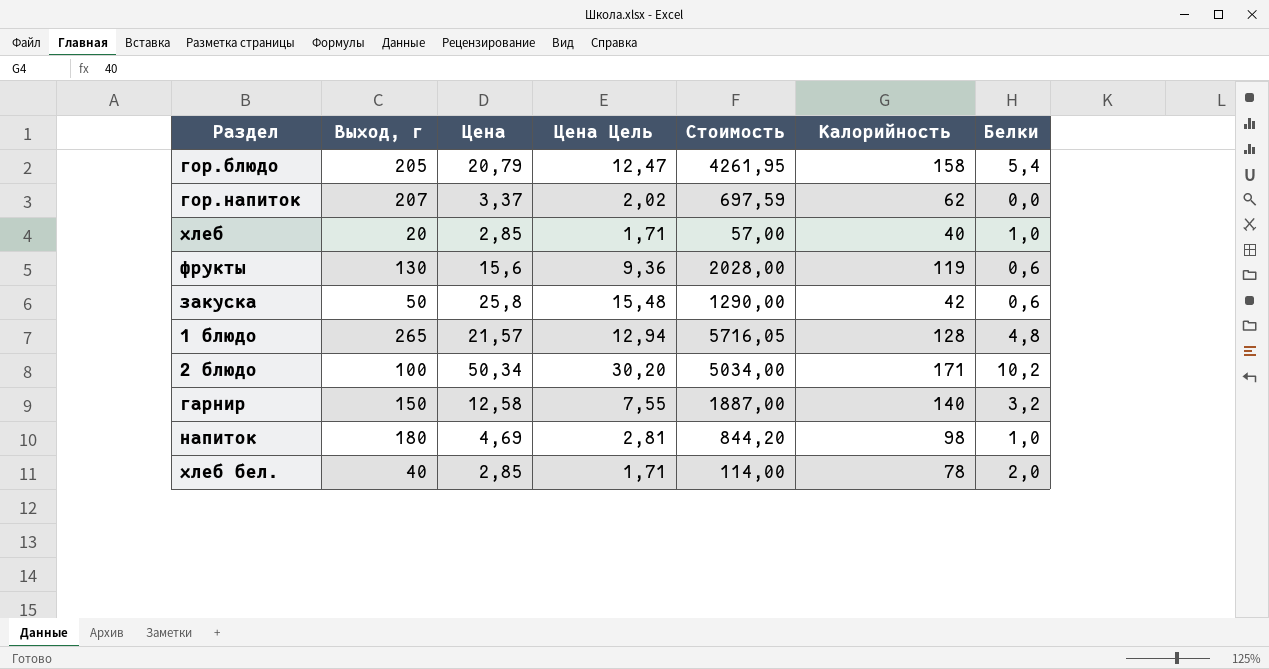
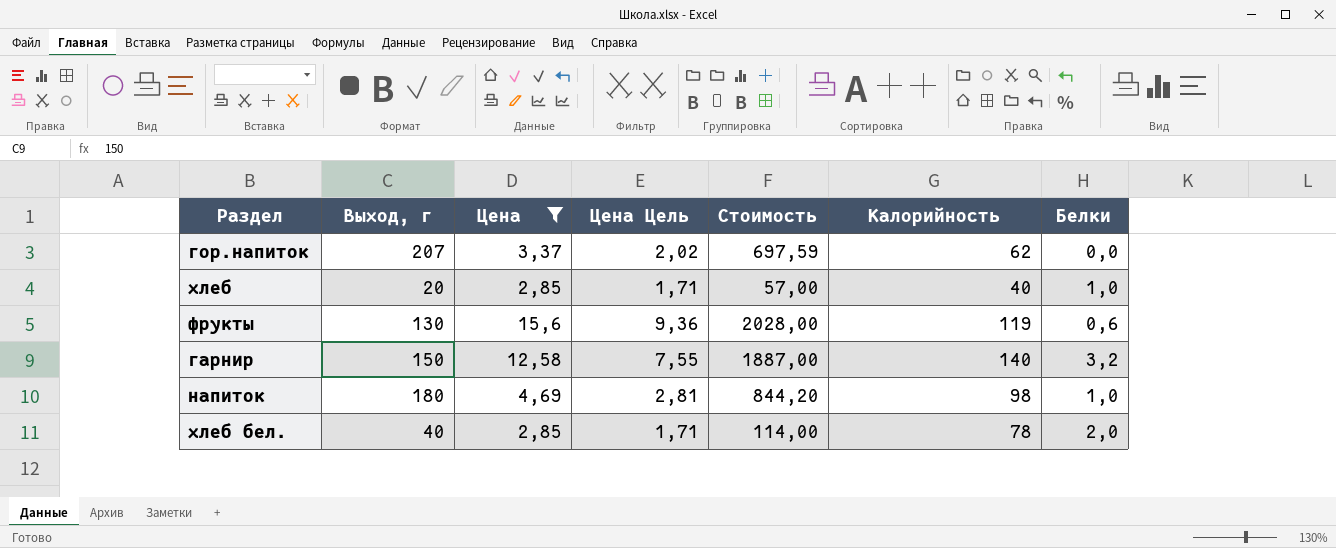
filter: none -> Цена <= 15,6

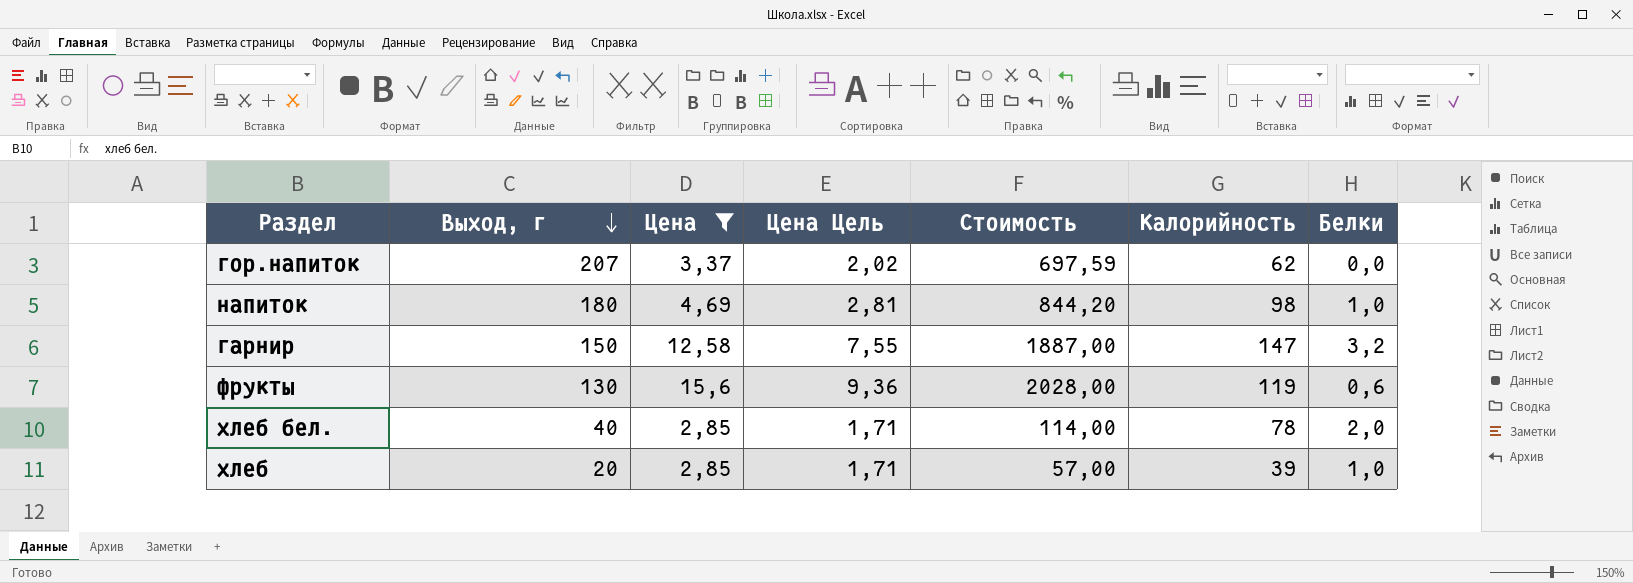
row order: none -> Выход, г descending
гарнир | Калорийность: 140 -> 147
хлеб | Калорийность: 40 -> 39

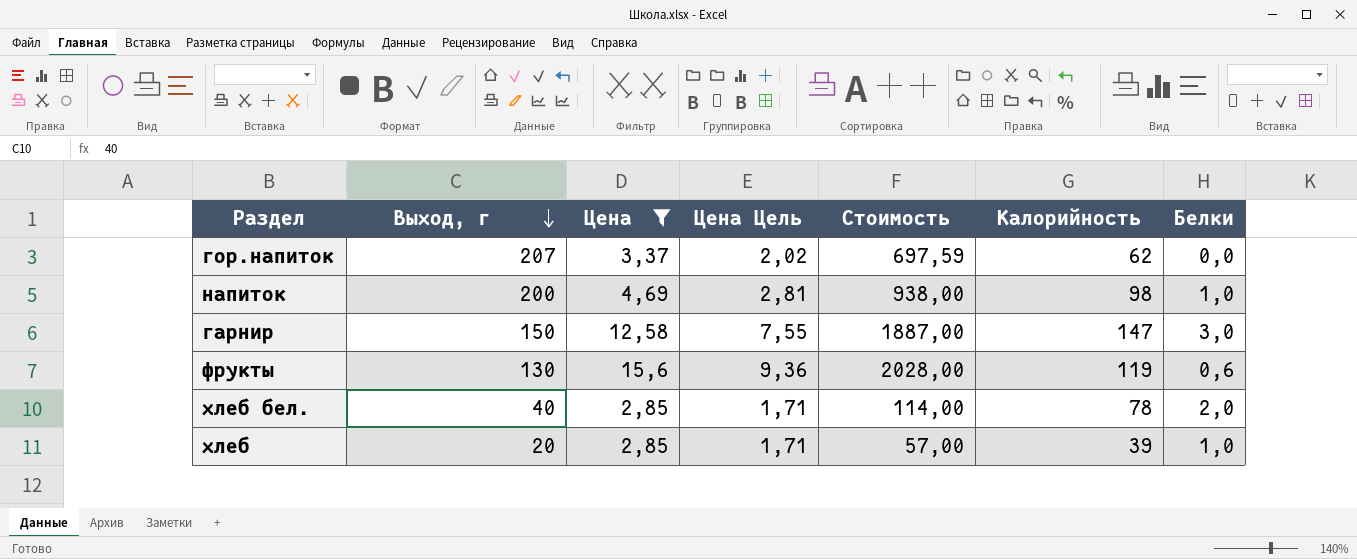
напиток | Выход, г: 180 -> 200
напиток | Стоимость: 844,20 -> 938,00
гарнир | Белки: 3,2 -> 3,0

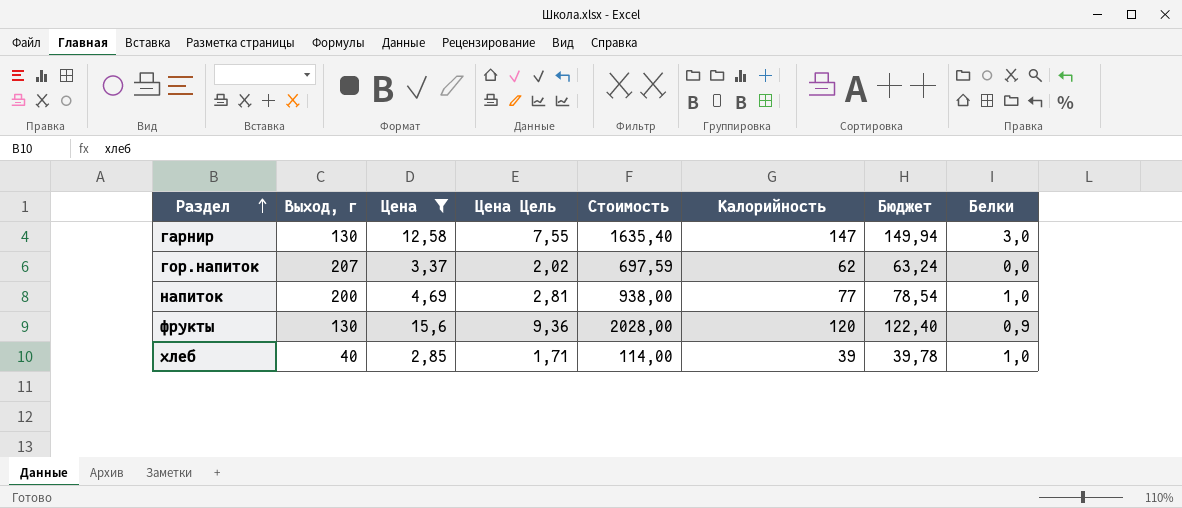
row order: Выход, г descending -> Раздел ascending
column Бюджет | formula: none -> [Калорийность] * 1,02
row хлеб бел.: 40 | 2,85 | 1,71 | 114,00 | 78 | 2,0 -> none
гарнир | Выход, г: 150 -> 130
гарнир | Стоимость: 1887,00 -> 1635,40
напиток | Калорийность: 98 -> 77
фрукты | Калорийность: 119 -> 120
фрукты | Белки: 0,6 -> 0,9
хлеб | Выход, г: 20 -> 40
хлеб | Стоимость: 57,00 -> 114,00

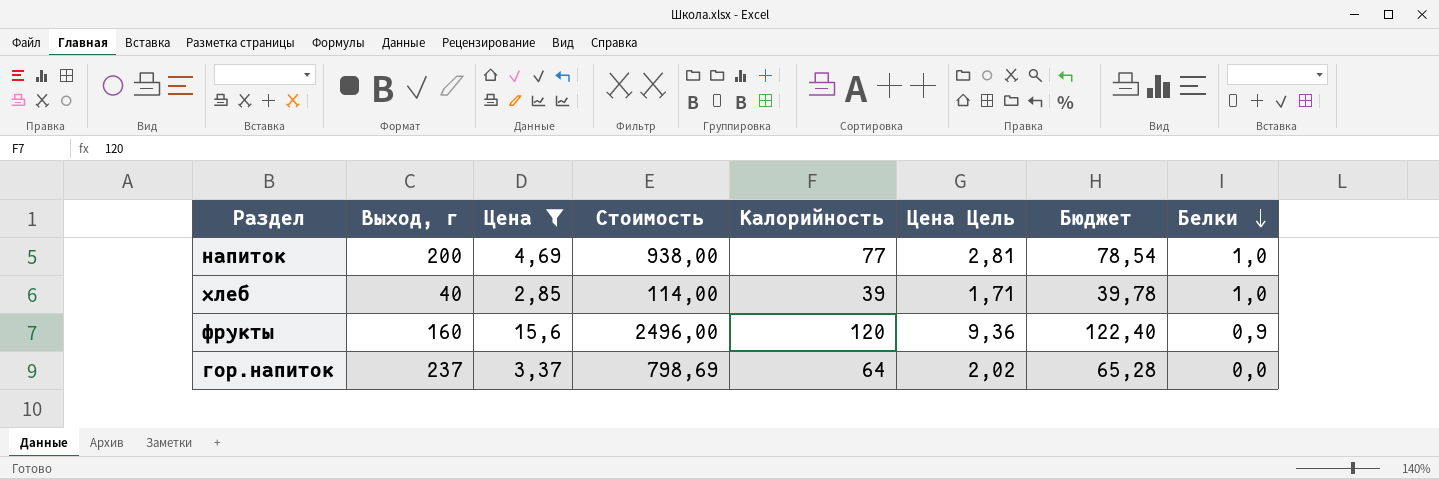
row order: Раздел ascending -> Белки descending
column Цена Цель | position: 4 -> 6
row гарнир: 130 | 12,58 | 7,55 | 1635,40 | 147 | 149,94 | 3,0 -> none
фрукты | Выход, г: 130 -> 160
фрукты | Стоимость: 2028,00 -> 2496,00
гор.напиток | Выход, г: 207 -> 237
гор.напиток | Стоимость: 697,59 -> 798,69
гор.напиток | Калорийность: 62 -> 64
гор.напиток | Бюджет: 63,24 -> 65,28

